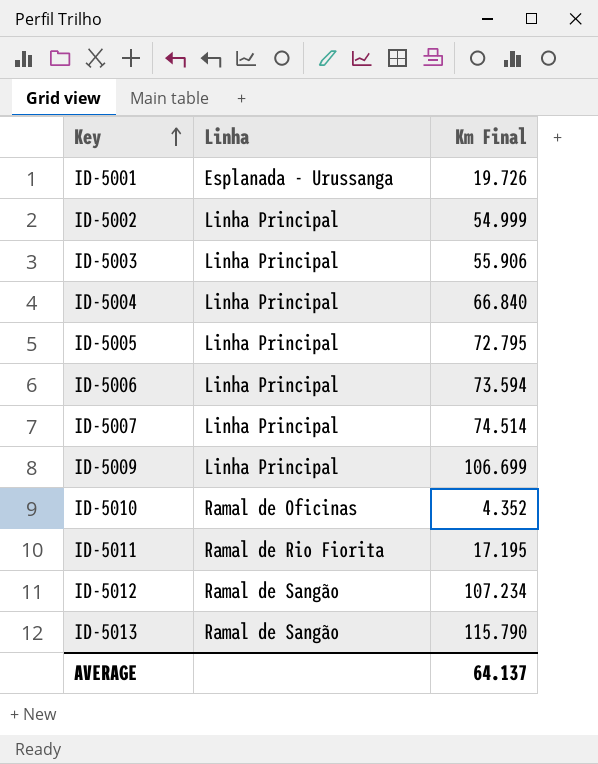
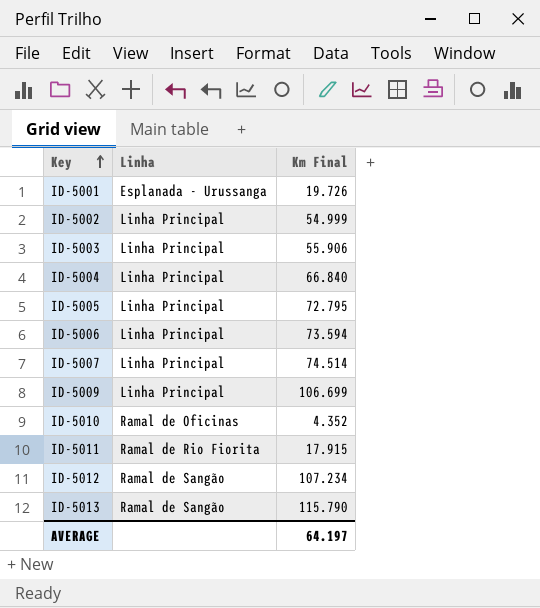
ID-5011 | Km Final: 17.195 -> 17.915
AVERAGE | Km Final: 64.137 -> 64.197

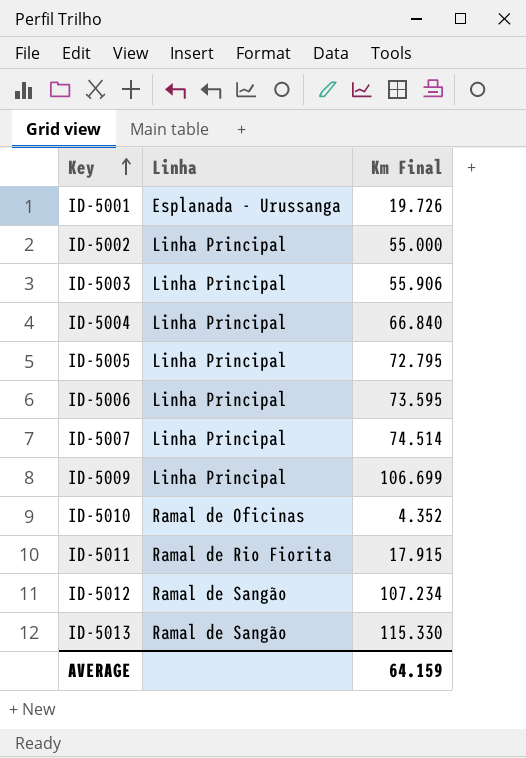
ID-5002 | Km Final: 54.999 -> 55.000
ID-5006 | Km Final: 73.594 -> 73.595
ID-5013 | Km Final: 115.790 -> 115.330
AVERAGE | Km Final: 64.197 -> 64.159

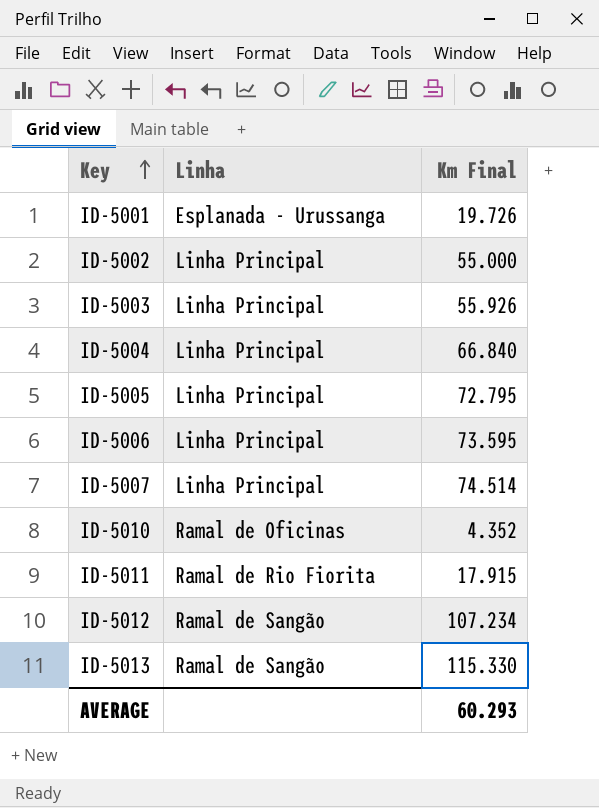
row ID-5009: Linha Principal | 106.699 -> none
ID-5003 | Km Final: 55.906 -> 55.926
AVERAGE | Km Final: 64.159 -> 60.293

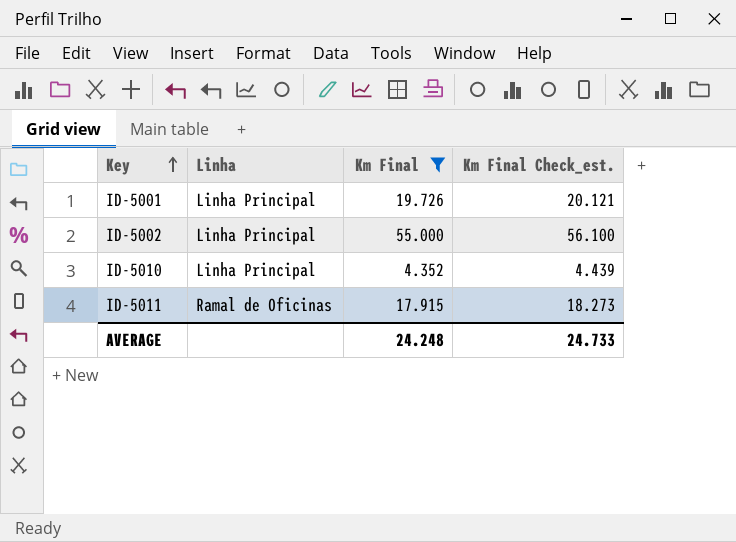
filter: none -> Km Final <= 55.000
column Km Final Check_est. | formula: none -> [Km Final] * 1.02
ID-5001 | Linha: Esplanada - Urussanga -> Linha Principal
ID-5010 | Linha: Ramal de Oficinas -> Linha Principal
ID-5011 | Linha: Ramal de Rio Fiorita -> Ramal de Oficinas
AVERAGE | Km Final: 60.293 -> 24.248

